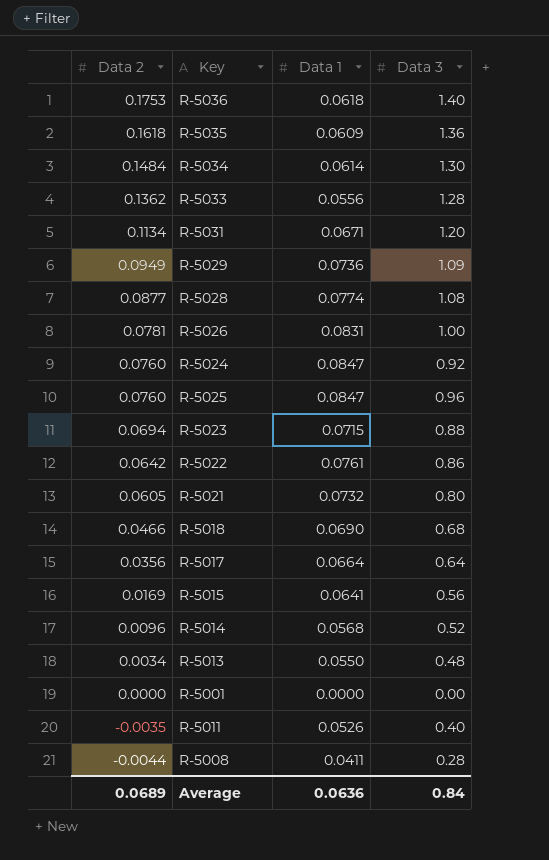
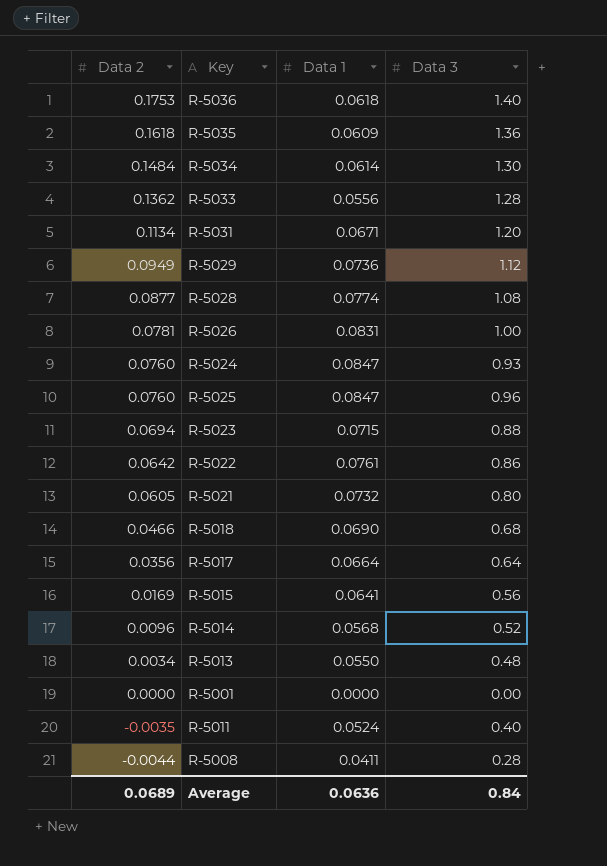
R-5029 | Data 3: 1.09 -> 1.12
R-5024 | Data 3: 0.92 -> 0.93
R-5011 | Data 1: 0.0526 -> 0.0524

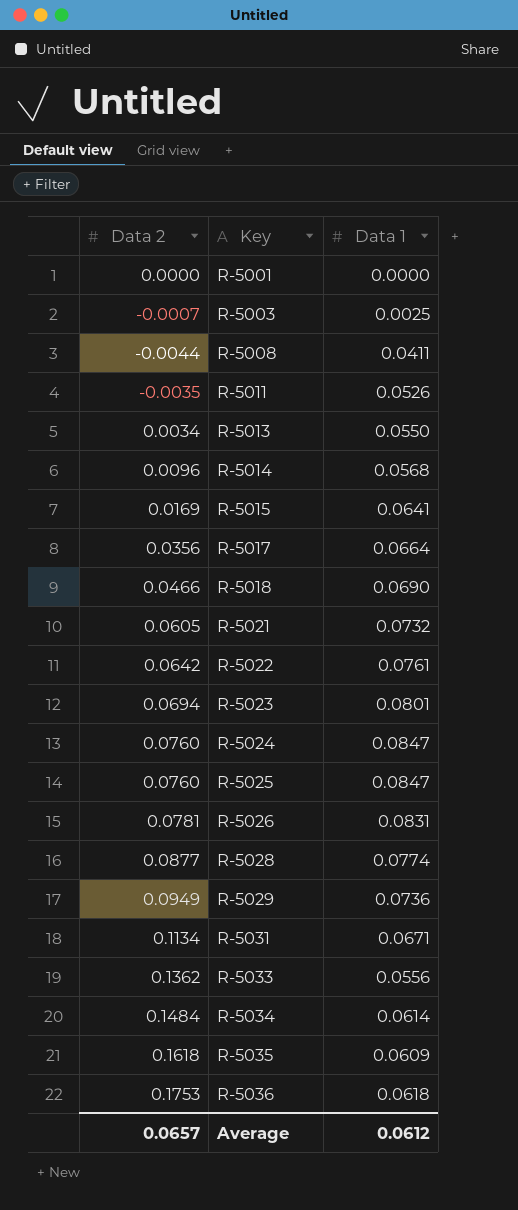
row order: Data 2 descending -> Key ascending
column Data 3 | position: 4 -> none
row R-5003: none -> -0.0007 | 0.0025
R-5011 | Data 1: 0.0524 -> 0.0526
R-5023 | Data 1: 0.0715 -> 0.0801
Average | Data 2: 0.0689 -> 0.0657
Average | Data 1: 0.0636 -> 0.0612

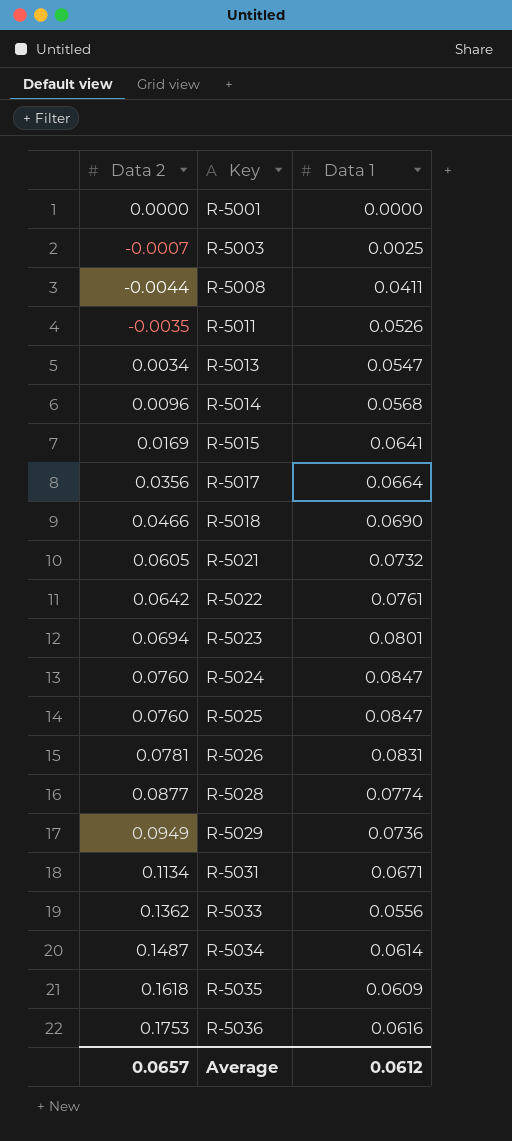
R-5013 | Data 1: 0.0550 -> 0.0547
R-5034 | Data 2: 0.1484 -> 0.1487
R-5036 | Data 1: 0.0618 -> 0.0616

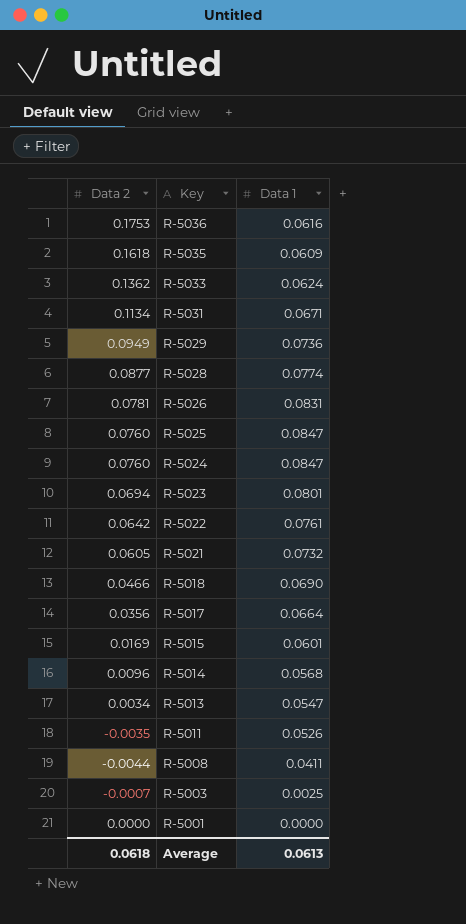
row order: Key ascending -> Key descending
row R-5034: 0.1487 | 0.0614 -> none
R-5033 | Data 1: 0.0556 -> 0.0624
R-5015 | Data 1: 0.0641 -> 0.0601
Average | Data 2: 0.0657 -> 0.0618
Average | Data 1: 0.0612 -> 0.0613

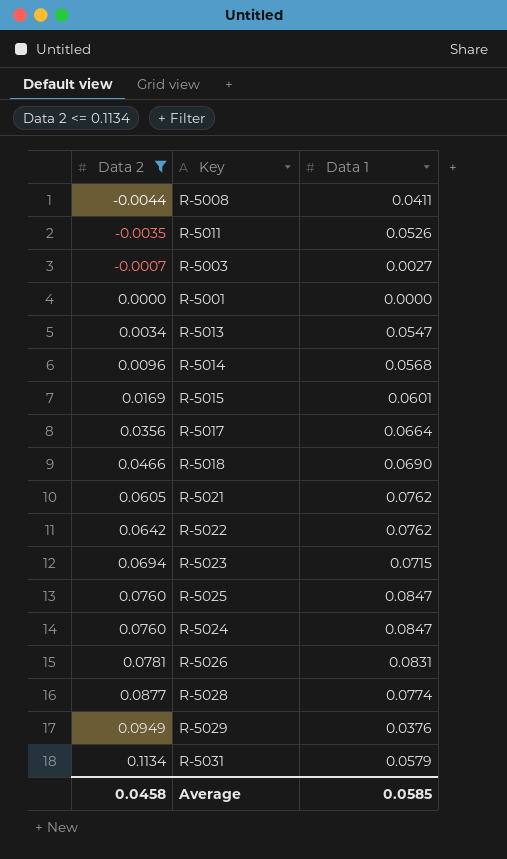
filter: none -> Data 2 <= 0.1134
row order: Key descending -> Data 2 ascending
R-5003 | Data 1: 0.0025 -> 0.0027
R-5021 | Data 1: 0.0732 -> 0.0762
R-5022 | Data 1: 0.0761 -> 0.0762
R-5023 | Data 1: 0.0801 -> 0.0715
R-5029 | Data 1: 0.0736 -> 0.0376
R-5031 | Data 1: 0.0671 -> 0.0579
Average | Data 2: 0.0618 -> 0.0458
Average | Data 1: 0.0613 -> 0.0585

